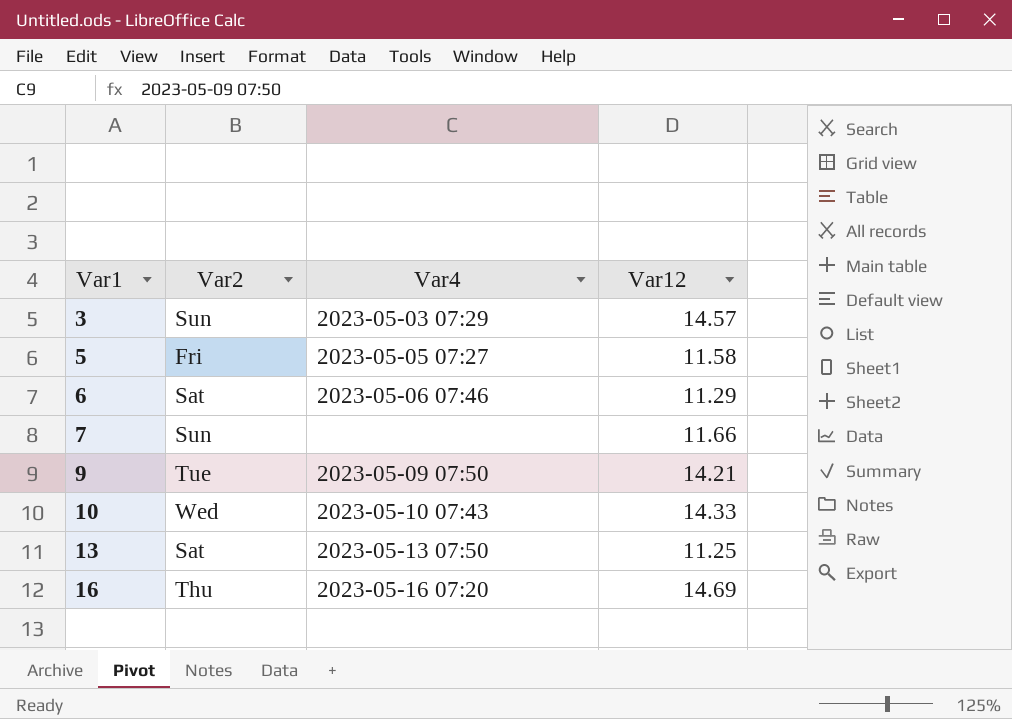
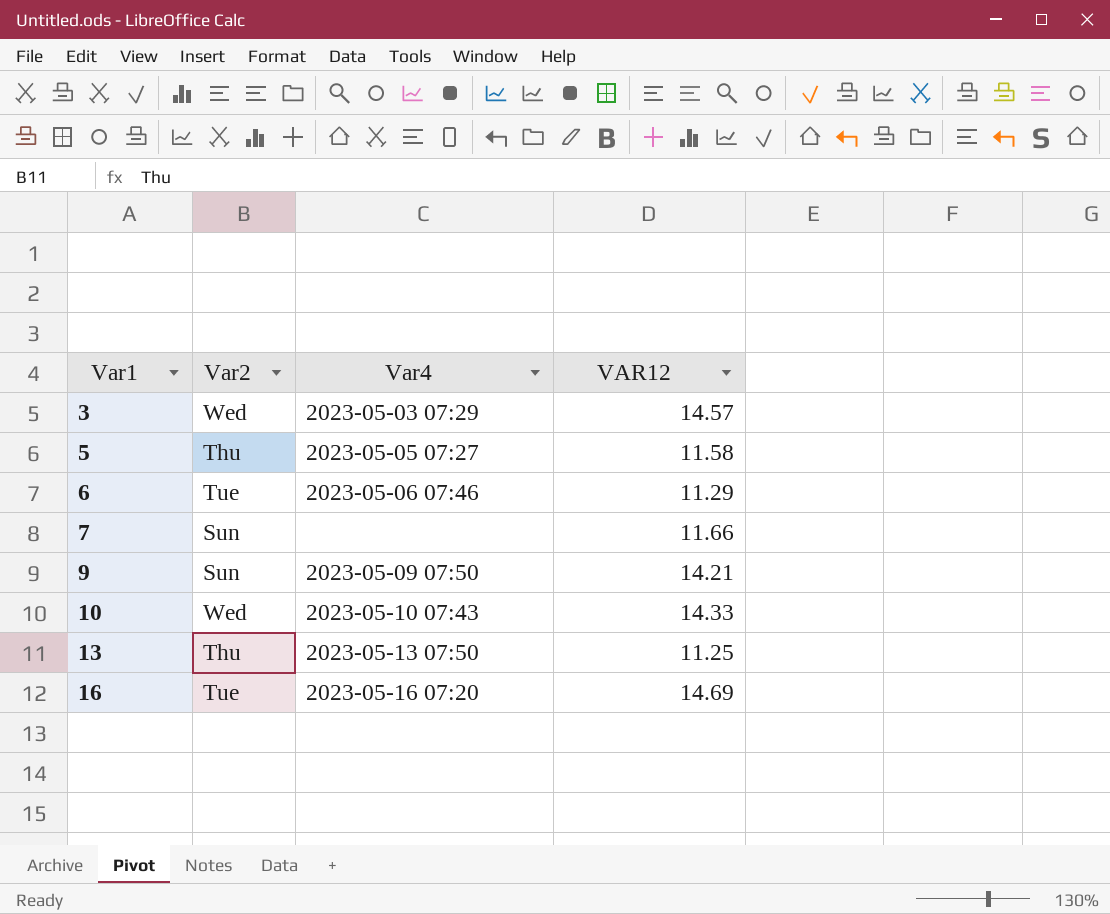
column name: Var12 -> VAR12
3 | Var2: Sun -> Wed
5 | Var2: Fri -> Thu
6 | Var2: Sat -> Tue
9 | Var2: Tue -> Sun
13 | Var2: Sat -> Thu
16 | Var2: Thu -> Tue

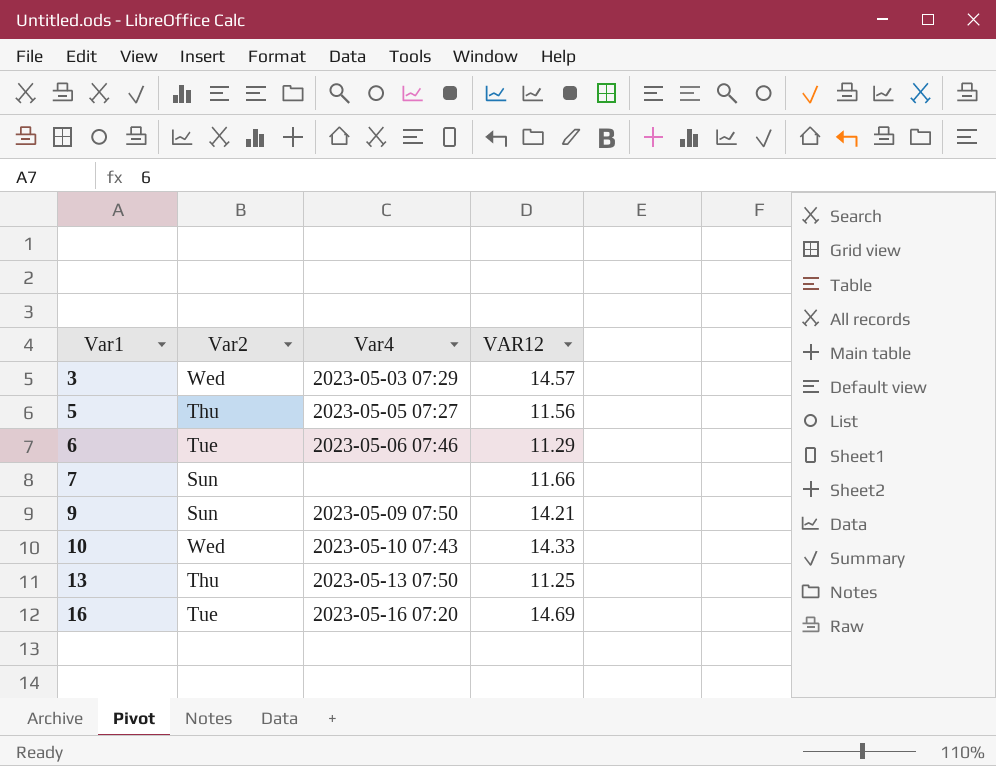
5 | VAR12: 11.58 -> 11.56

